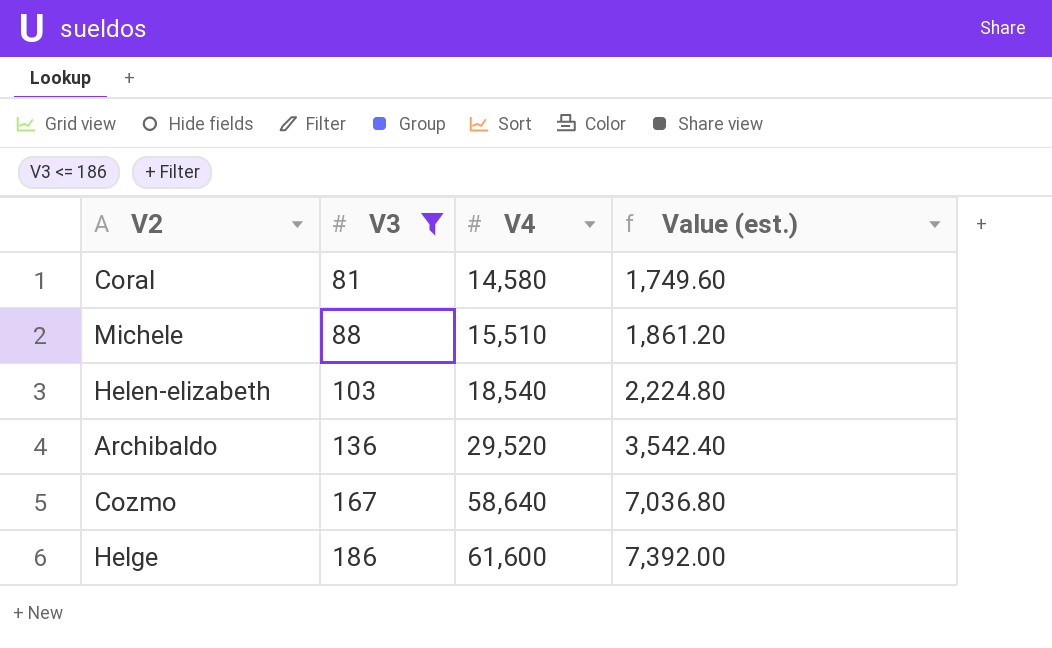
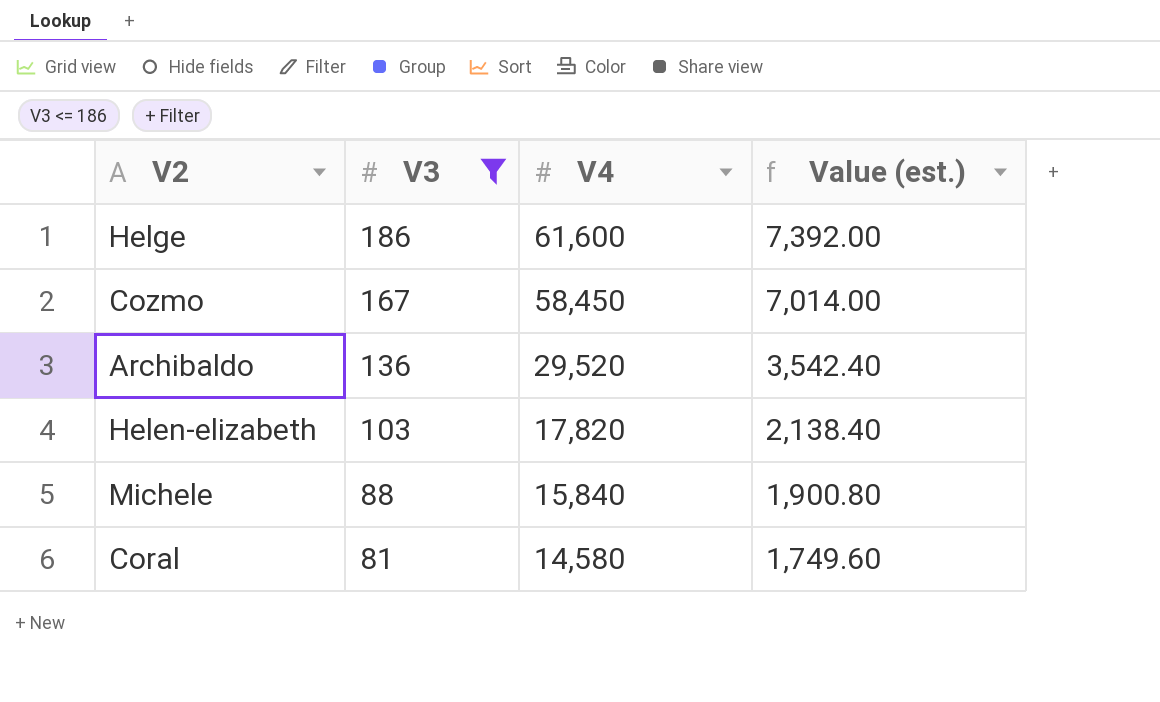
row order: V3 ascending -> V3 descending
Cozmo | V4: 58,640 -> 58,450
Cozmo | Value (est.): 7,036.80 -> 7,014.00
Helen-elizabeth | V4: 18,540 -> 17,820
Helen-elizabeth | Value (est.): 2,224.80 -> 2,138.40
Michele | V4: 15,510 -> 15,840
Michele | Value (est.): 1,861.20 -> 1,900.80

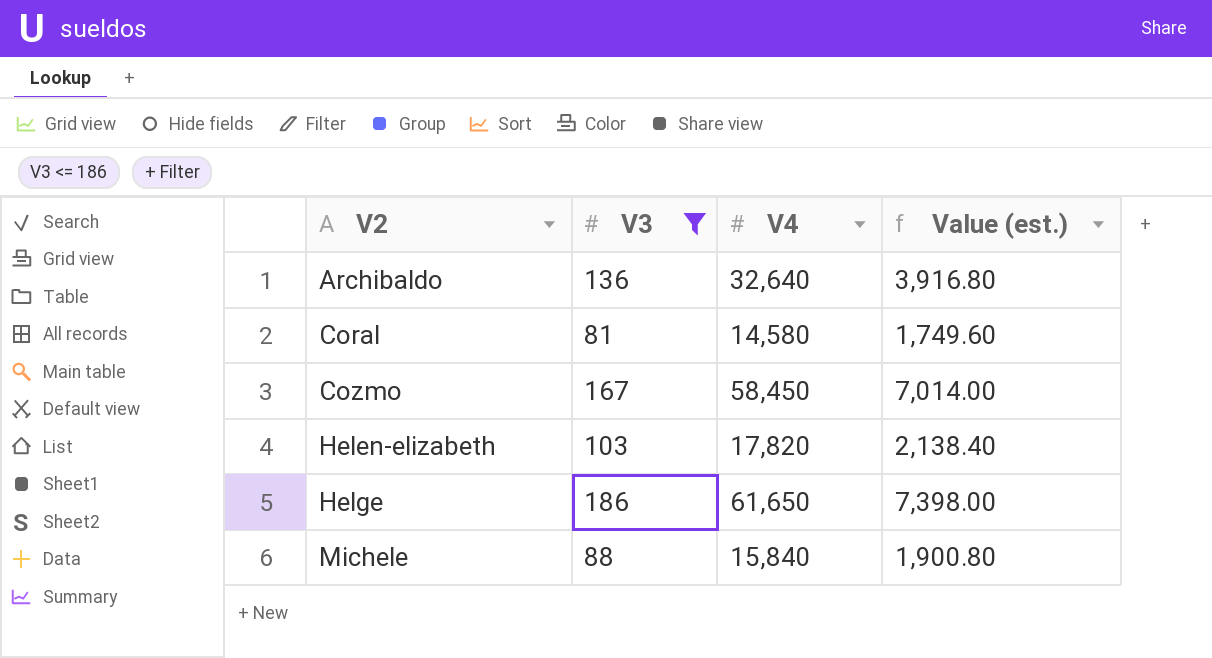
row order: V3 descending -> V2 ascending
Archibaldo | V4: 29,520 -> 32,640
Archibaldo | Value (est.): 3,542.40 -> 3,916.80
Helge | V4: 61,600 -> 61,650
Helge | Value (est.): 7,392.00 -> 7,398.00

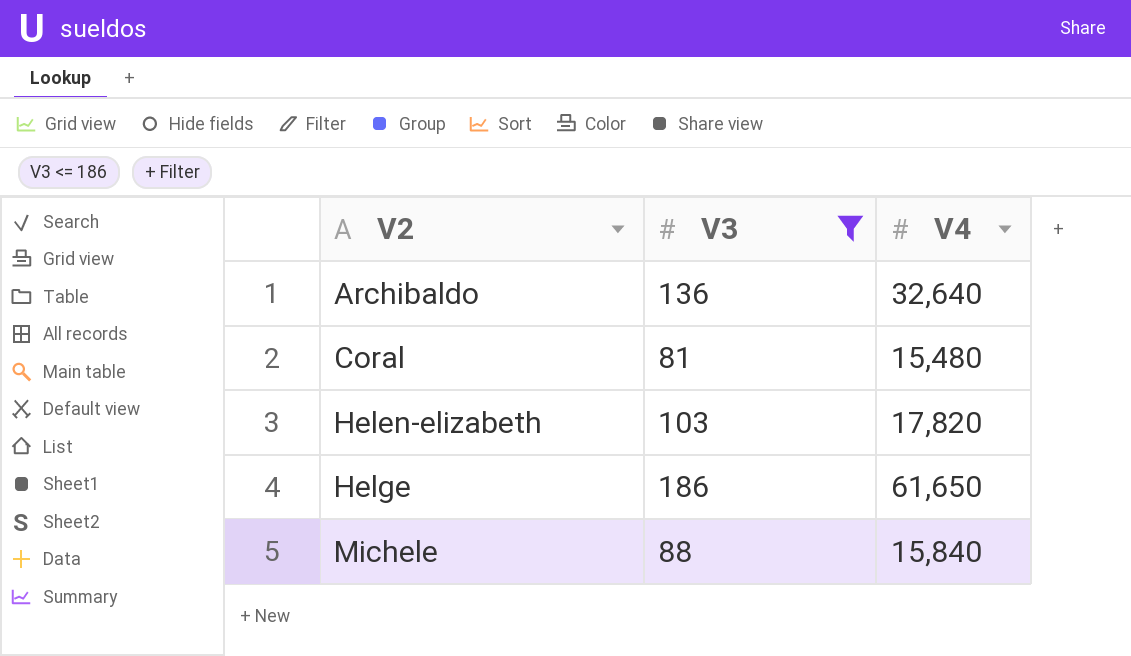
column Value (est.) | formula: [V4] * 0.12 -> none
row Cozmo: 167 | 58,450 | 7,014.00 -> none
Coral | V4: 14,580 -> 15,480

